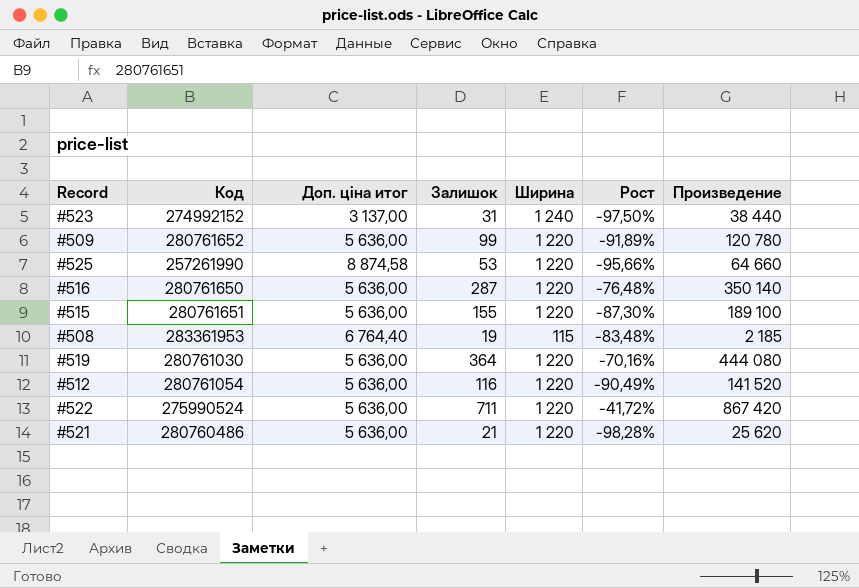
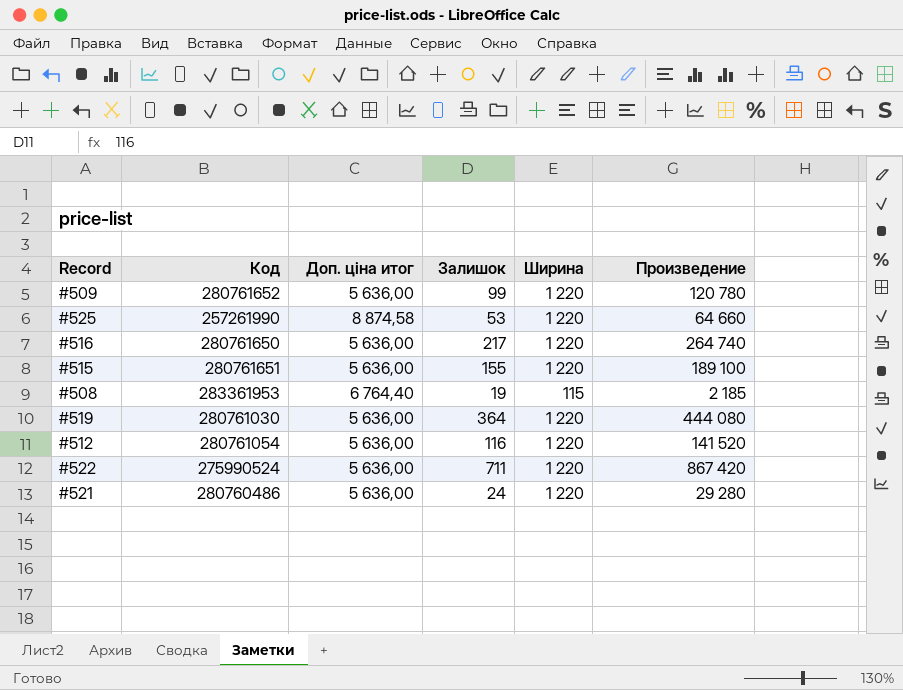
column Рост | formula: ([Залишок] - [Ширина]) / [Ширина] -> none
row #523: 274992152 | 3 137,00 | 31 | 1 240 | -97,50% | 38 440 -> none
#516 | Залишок: 287 -> 217
#516 | Произведение: 350 140 -> 264 740
#521 | Залишок: 21 -> 24
#521 | Произведение: 25 620 -> 29 280

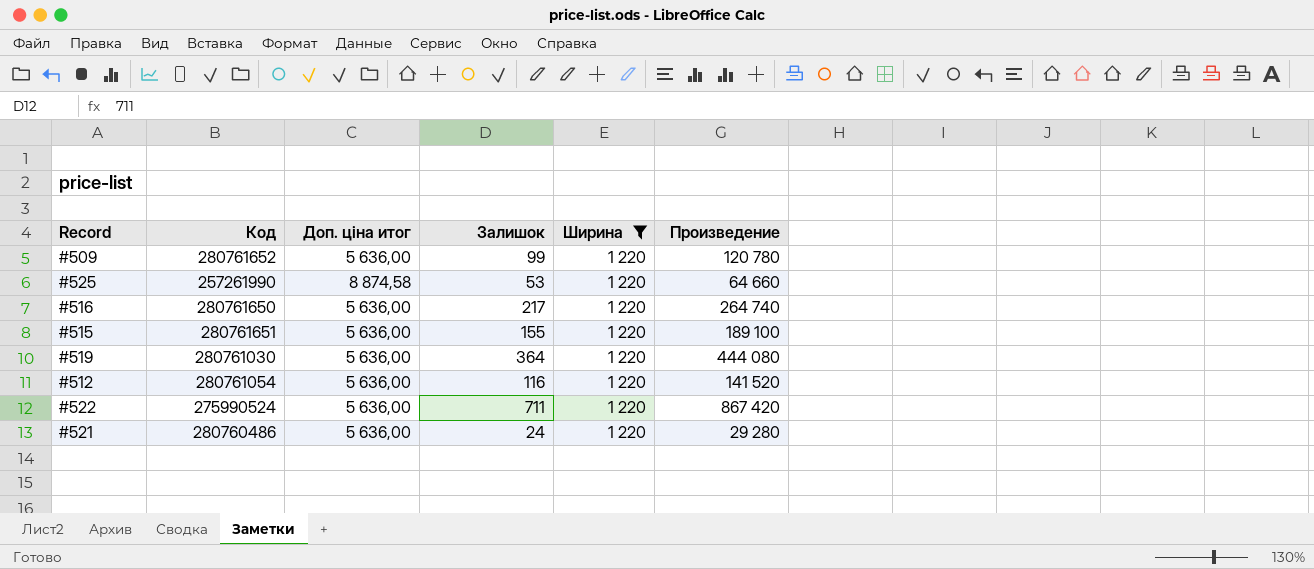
filter: none -> Ширина = 1 220

